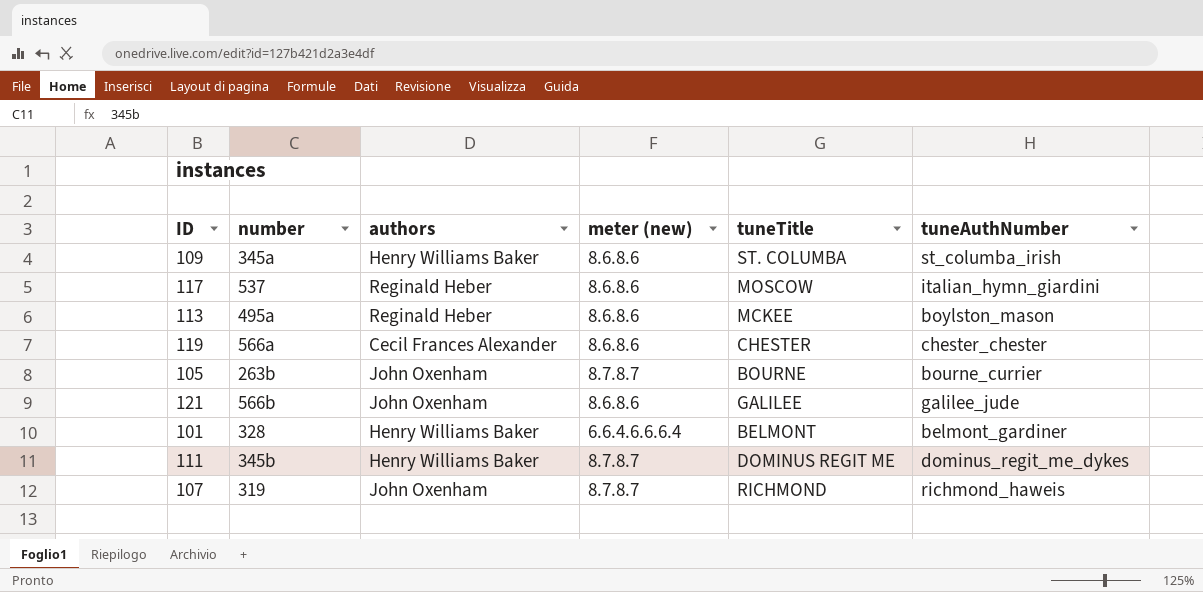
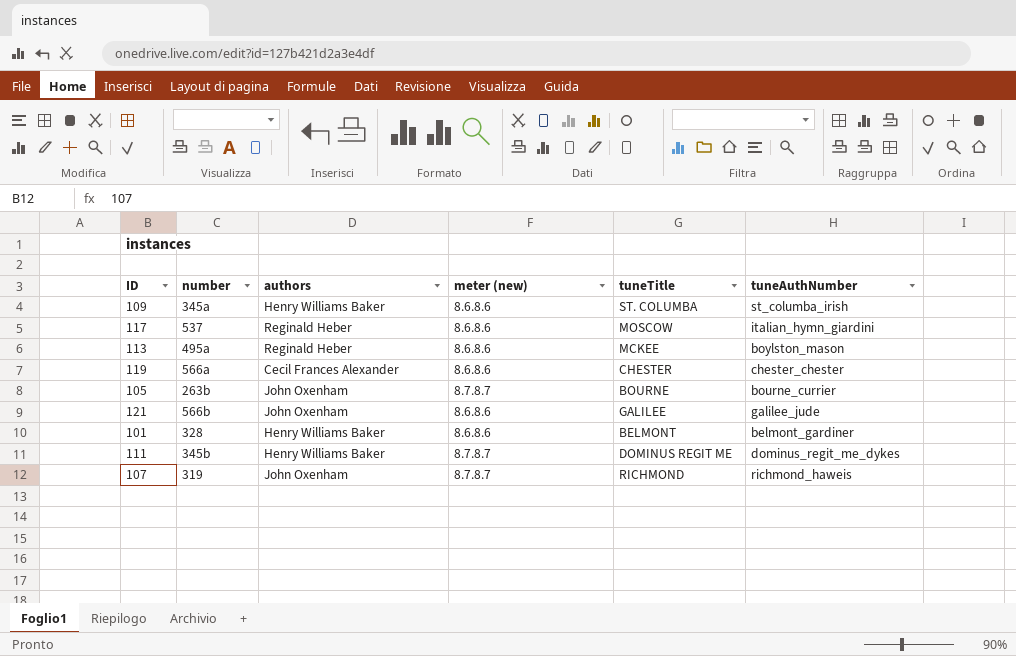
101 | meter (new): 6.6.4.6.6.6.4 -> 8.6.8.6

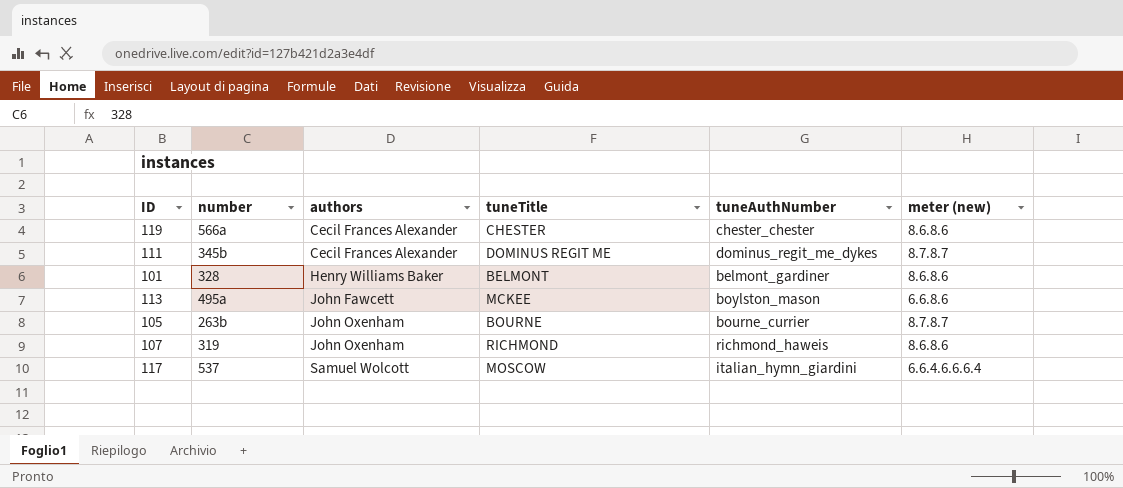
row order: none -> authors ascending
column meter (new) | position: 4 -> 6
row 109: 345a | Henry Williams Baker | 8.6.8.6 | ST. COLUMBA | st_columba_irish -> none
row 121: 566b | John Oxenham | 8.6.8.6 | GALILEE | galilee_jude -> none
111 | authors: Henry Williams Baker -> Cecil Frances Alexander
113 | authors: Reginald Heber -> John Fawcett
113 | meter (new): 8.6.8.6 -> 6.6.8.6
107 | meter (new): 8.7.8.7 -> 8.6.8.6
117 | authors: Reginald Heber -> Samuel Wolcott
117 | meter (new): 8.6.8.6 -> 6.6.4.6.6.6.4

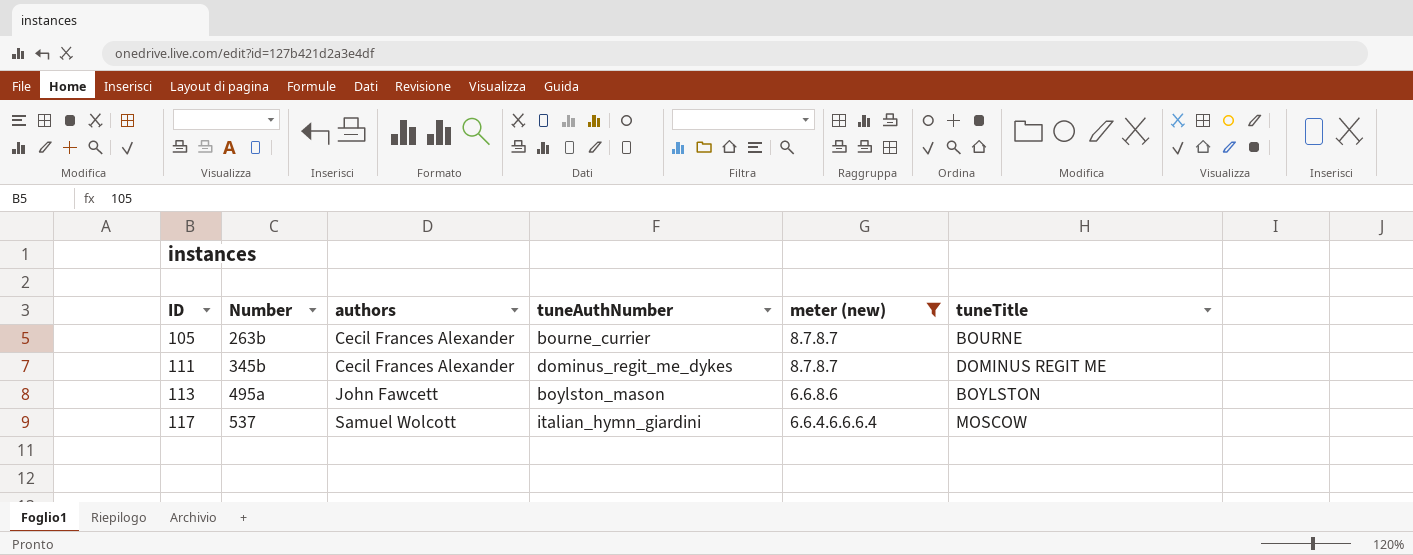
filter: none -> meter (new) != 8.6.8.6
row order: authors ascending -> ID ascending
column name: number -> Number
column tuneTitle | position: 4 -> 6
105 | authors: John Oxenham -> Cecil Frances Alexander
113 | tuneTitle: MCKEE -> BOYLSTON

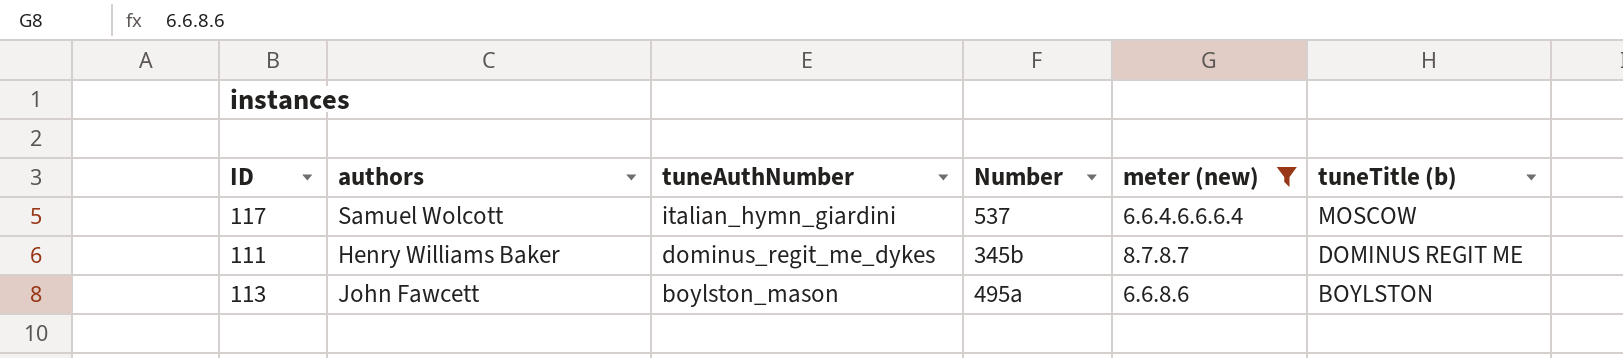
row order: ID ascending -> tuneAuthNumber descending
column Number | position: 2 -> 4
column name: tuneTitle -> tuneTitle (b)
row 105: 263b | Cecil Frances Alexander | bourne_currier | 8.7.8.7 | BOURNE -> none
111 | authors: Cecil Frances Alexander -> Henry Williams Baker

